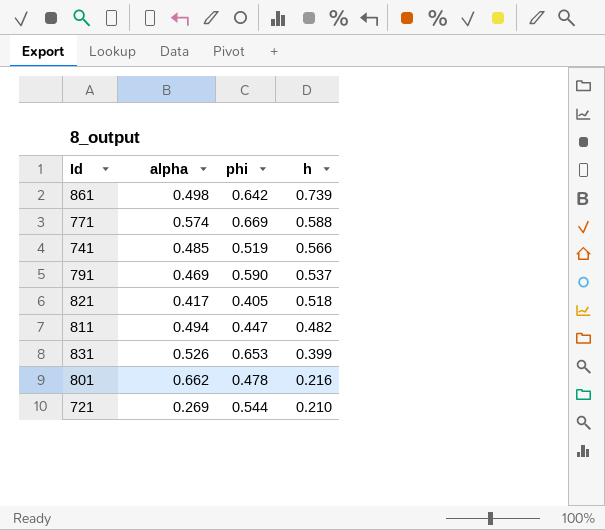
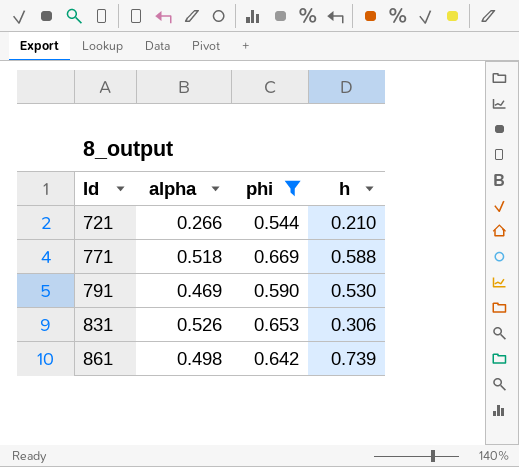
filter: none -> phi >= 0.544
row order: h descending -> Id ascending
721 | alpha: 0.269 -> 0.266
771 | alpha: 0.574 -> 0.518
791 | h: 0.537 -> 0.530
831 | h: 0.399 -> 0.306

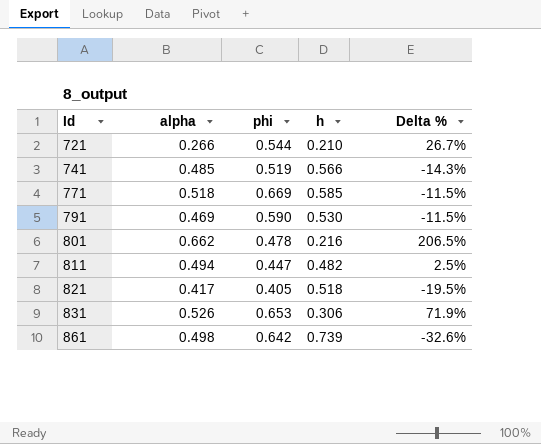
filter: phi >= 0.544 -> none
column Delta % | formula: none -> ([alpha] - [h]) / [h]
771 | h: 0.588 -> 0.585

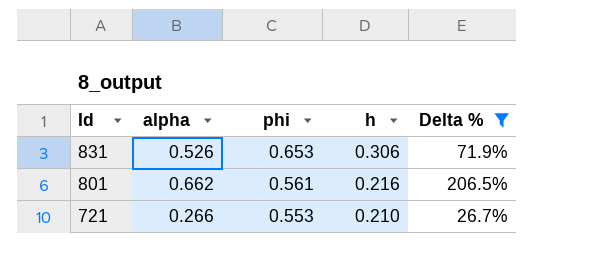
filter: none -> Delta % >= 26.7%
row order: Id ascending -> Id descending
801 | phi: 0.478 -> 0.561
721 | phi: 0.544 -> 0.553

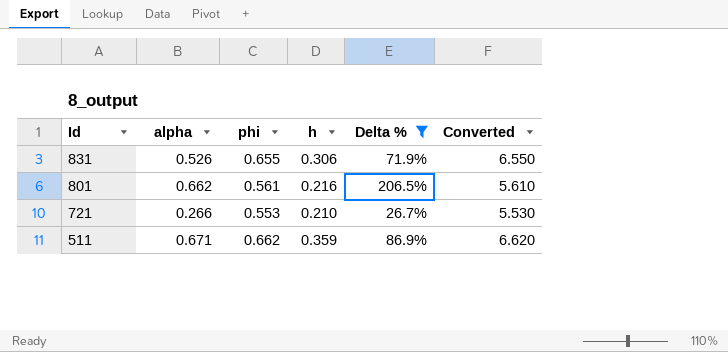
column Converted | formula: none -> [phi] * 10
831 | phi: 0.653 -> 0.655
row 511: none -> 0.671 | 0.662 | 0.359 | 86.9% | 6.620

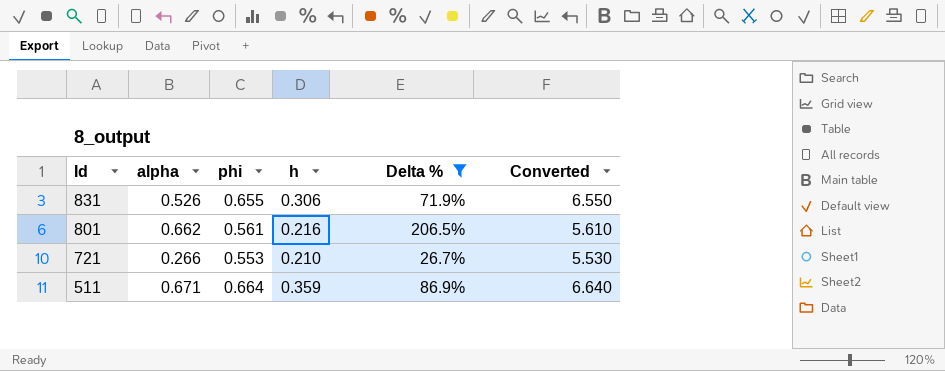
511 | phi: 0.662 -> 0.664
511 | Converted: 6.620 -> 6.640

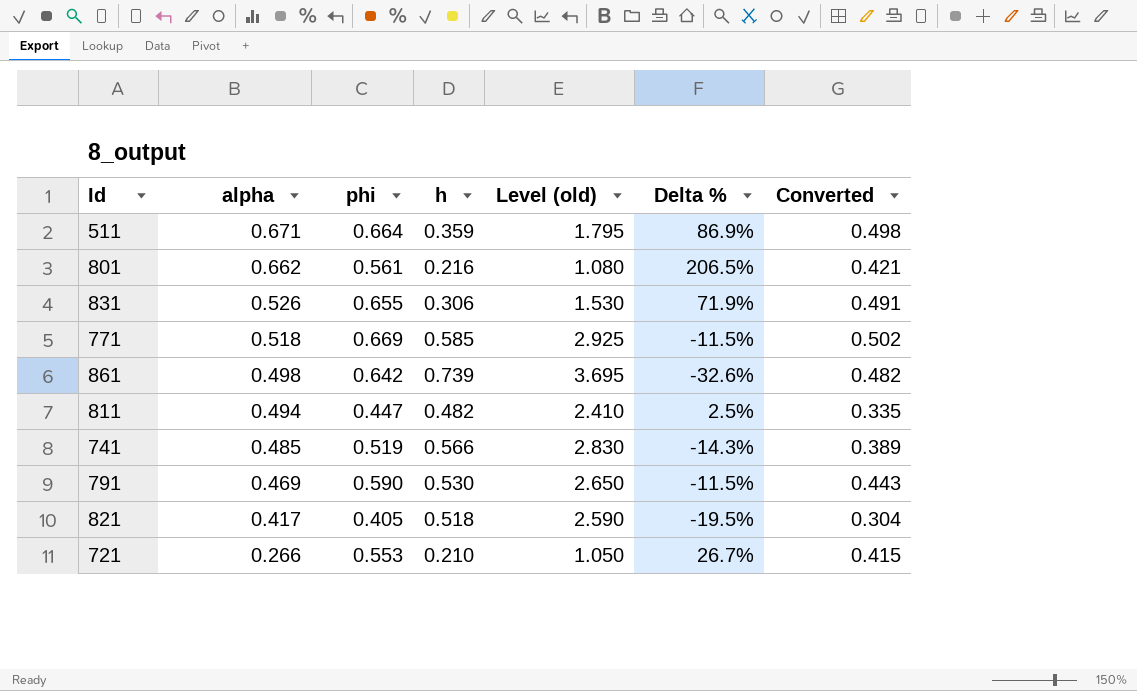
filter: Delta % >= 26.7% -> none
row order: Id descending -> alpha descending
column Level (old) | formula: none -> [h] * 5
column Converted | formula: [phi] * 10 -> [phi] * 0.75

